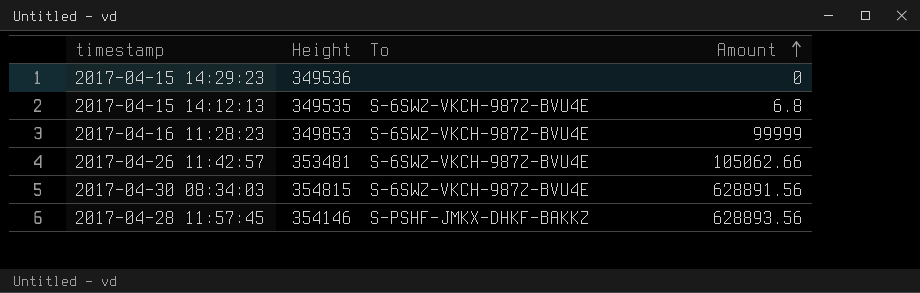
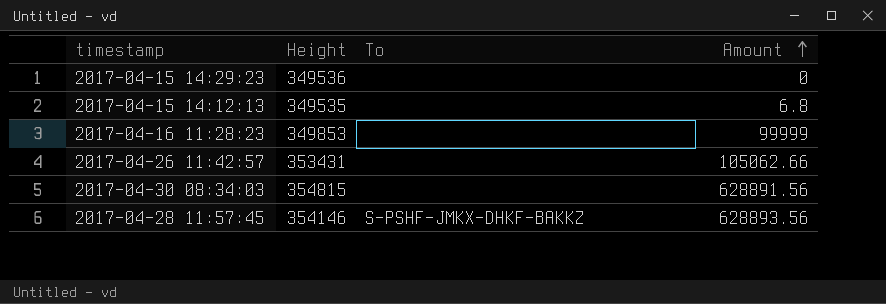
2017-04-15 14:12:13 | To: S-6SWZ-VKCH-987Z-BVU4E -> none
2017-04-16 11:28:23 | To: S-6SWZ-VKCH-987Z-BVU4E -> none
2017-04-26 11:42:57 | Height: 353481 -> 353431
2017-04-26 11:42:57 | To: S-6SWZ-VKCH-987Z-BVU4E -> none
2017-04-30 08:34:03 | To: S-6SWZ-VKCH-987Z-BVU4E -> none

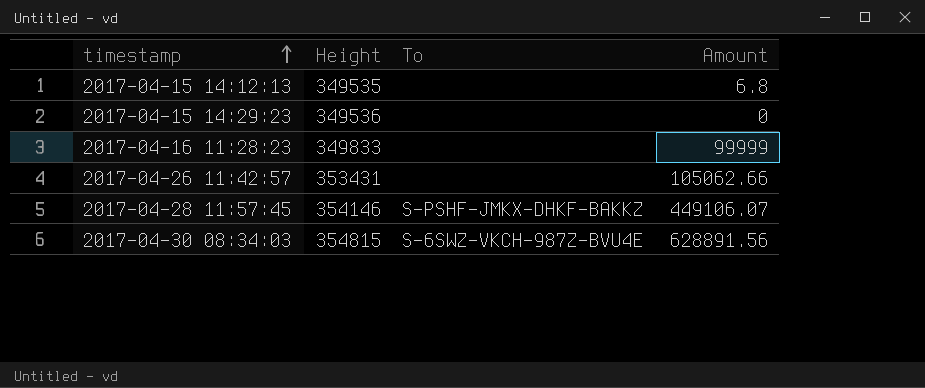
row order: Amount ascending -> timestamp ascending
2017-04-16 11:28:23 | Height: 349853 -> 349833
2017-04-28 11:57:45 | Amount: 628893.56 -> 449106.07
2017-04-30 08:34:03 | To: none -> S-6SWZ-VKCH-987Z-BVU4E

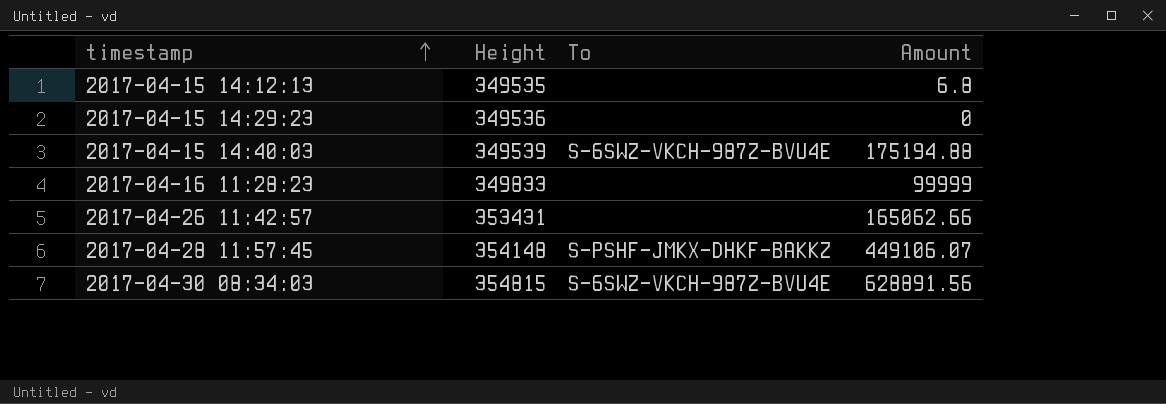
row 2017-04-15 14:40:03: none -> 349539 | S-6SWZ-VKCH-987Z-BVU4E | 175194.88
2017-04-26 11:42:57 | Amount: 105062.66 -> 165062.66
2017-04-28 11:57:45 | Height: 354146 -> 354148

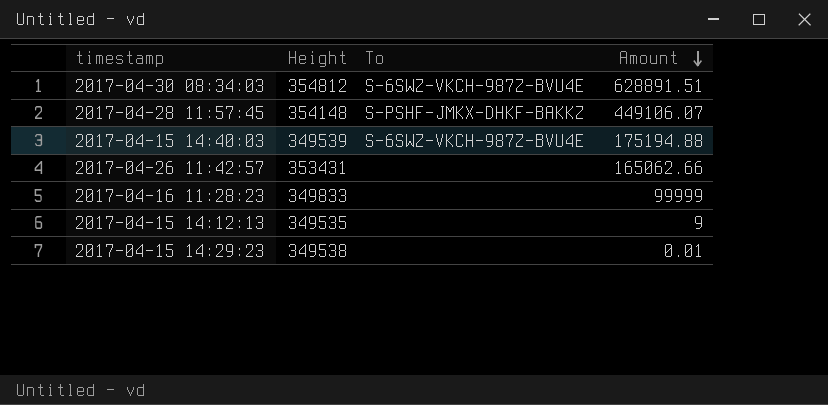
row order: timestamp ascending -> Amount descending
2017-04-30 08:34:03 | Height: 354815 -> 354812
2017-04-30 08:34:03 | Amount: 628891.56 -> 628891.51
2017-04-15 14:12:13 | Amount: 6.8 -> 9
2017-04-15 14:29:23 | Height: 349536 -> 349538
2017-04-15 14:29:23 | Amount: 0 -> 0.01

